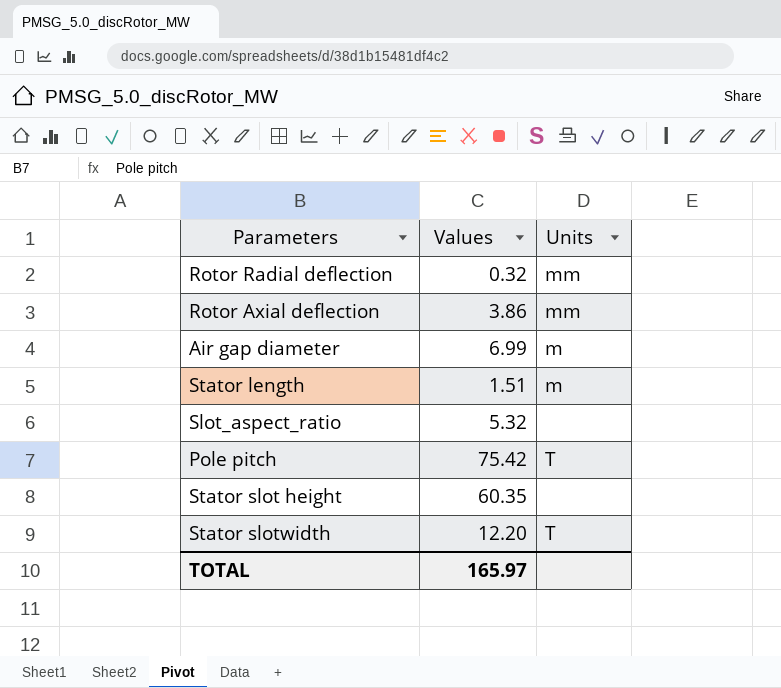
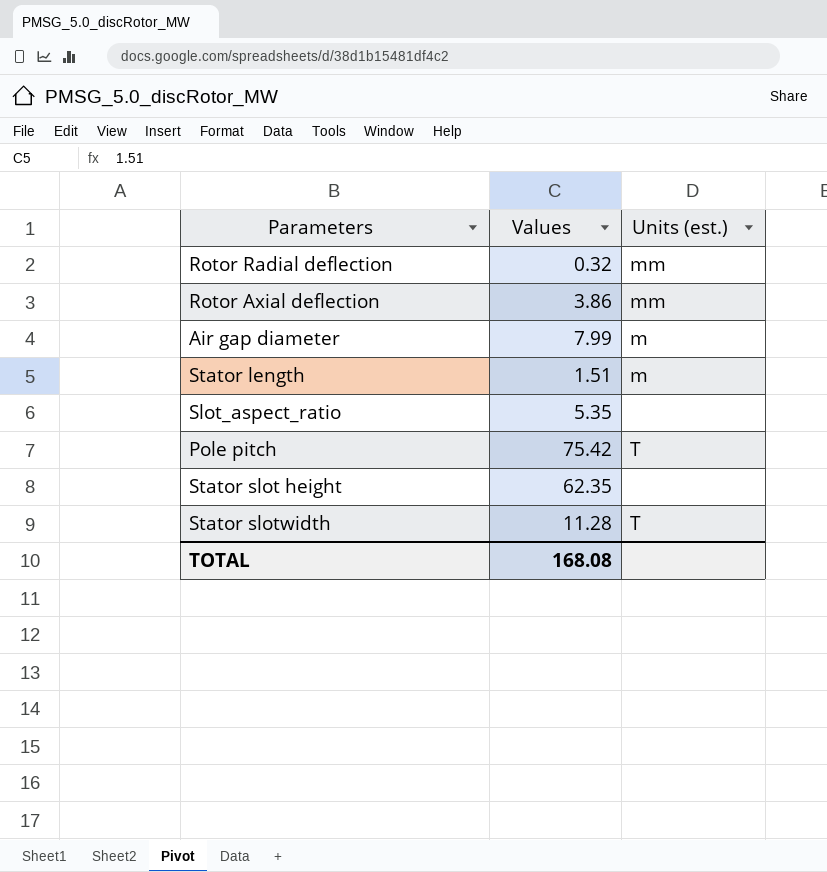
column name: Units -> Units (est.)
Air gap diameter | Values: 6.99 -> 7.99
Slot_aspect_ratio | Values: 5.32 -> 5.35
Stator slot height | Values: 60.35 -> 62.35
Stator slotwidth | Values: 12.20 -> 11.28
TOTAL | Values: 165.97 -> 168.08

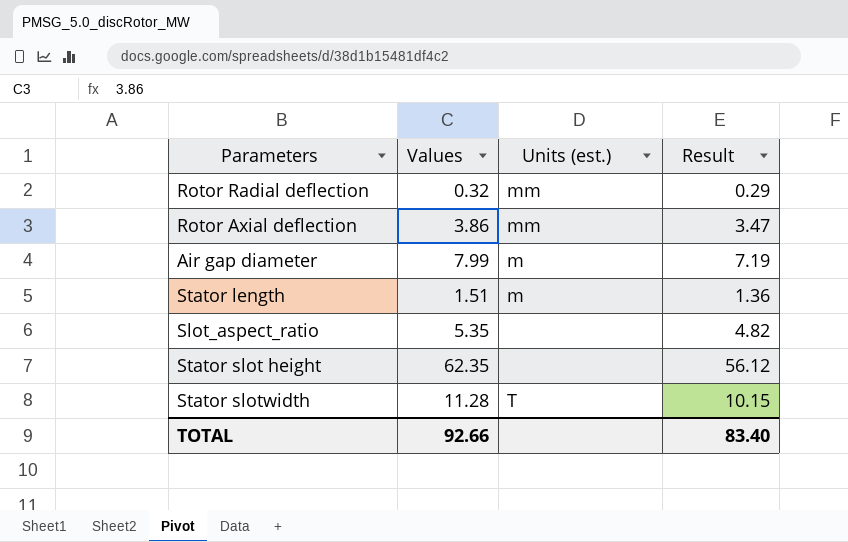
column Result | formula: none -> [Values] * 0.9
row Pole pitch: 75.42 | T -> none
TOTAL | Values: 168.08 -> 92.66

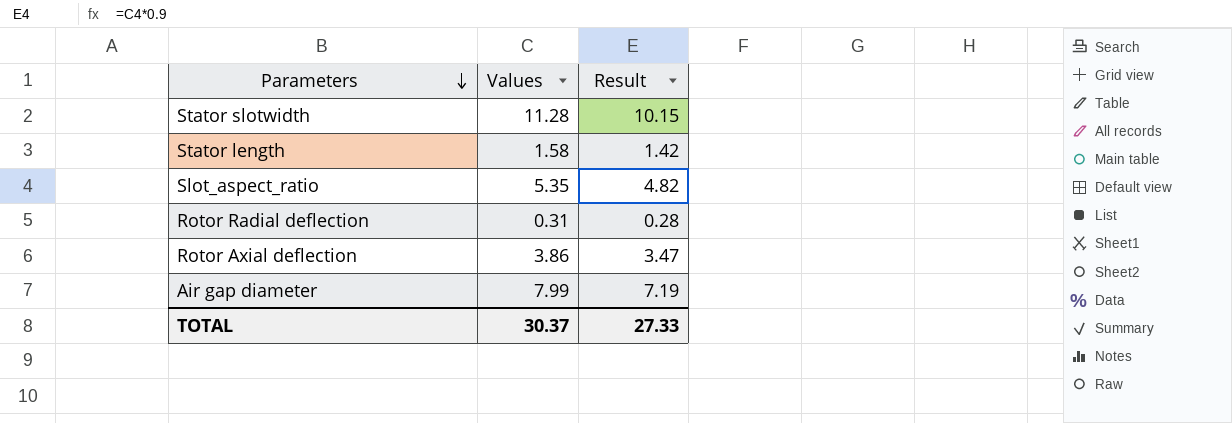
row order: none -> Parameters descending
column Units (est.) | position: 3 -> none
row Stator slot height: 62.35 | none | 56.12 -> none
Stator length | Values: 1.51 -> 1.58
Stator length | Result: 1.36 -> 1.42
Rotor Radial deflection | Values: 0.32 -> 0.31
Rotor Radial deflection | Result: 0.29 -> 0.28
TOTAL | Values: 92.66 -> 30.37
TOTAL | Result: 83.40 -> 27.33

